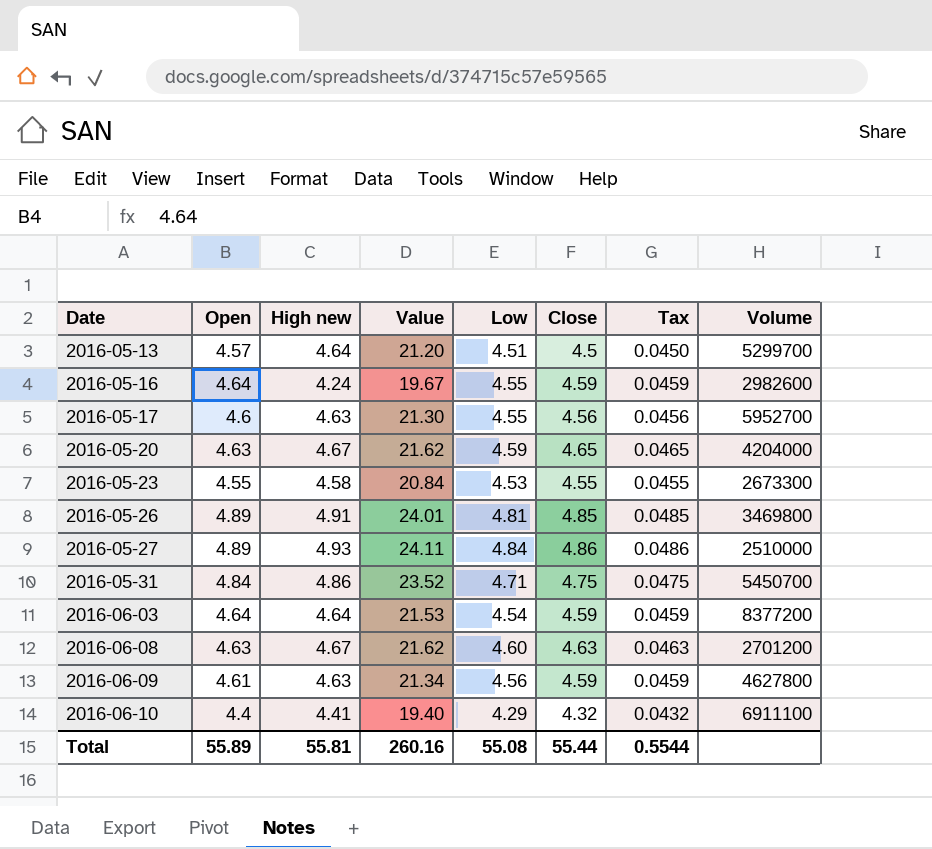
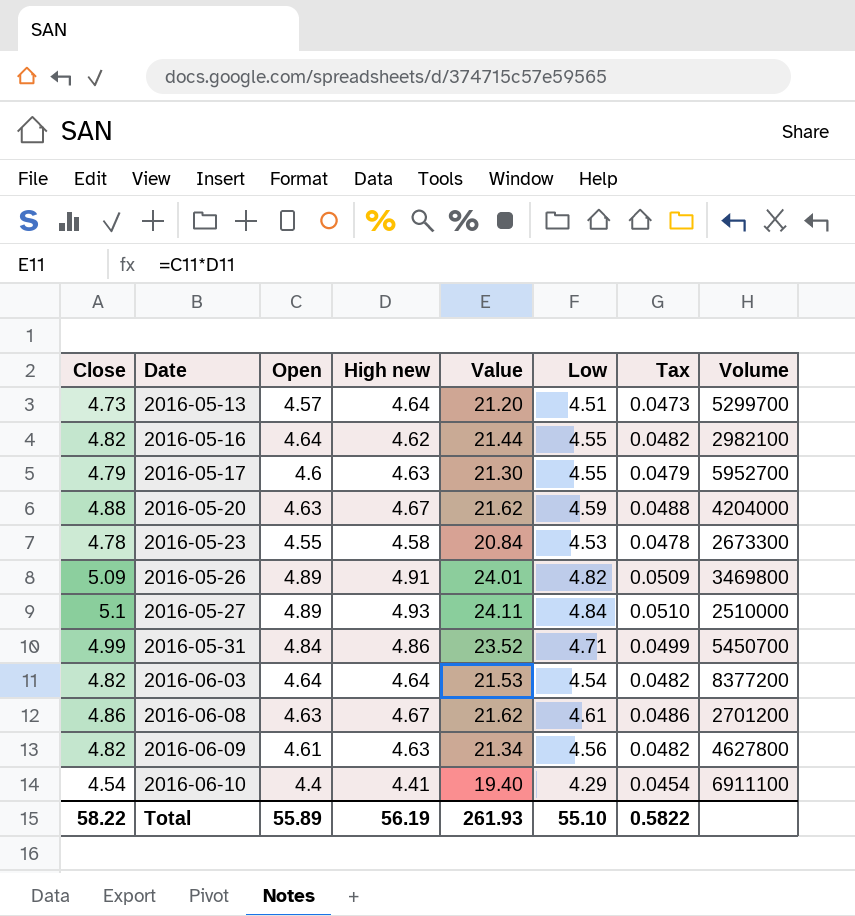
column Close | position: 6 -> 1
2016-05-13 | Close: 4.5 -> 4.73
2016-05-13 | Tax: 0.0450 -> 0.0473
2016-05-16 | Close: 4.59 -> 4.82
2016-05-16 | High new: 4.24 -> 4.62
2016-05-16 | Value: 19.67 -> 21.44
2016-05-16 | Tax: 0.0459 -> 0.0482
2016-05-16 | Volume: 2982600 -> 2982100
2016-05-17 | Close: 4.56 -> 4.79
2016-05-17 | Tax: 0.0456 -> 0.0479
2016-05-20 | Close: 4.65 -> 4.88
2016-05-20 | Tax: 0.0465 -> 0.0488
2016-05-23 | Close: 4.55 -> 4.78
2016-05-23 | Tax: 0.0455 -> 0.0478
2016-05-26 | Close: 4.85 -> 5.09
2016-05-26 | Low: 4.81 -> 4.82
2016-05-26 | Tax: 0.0485 -> 0.0509
2016-05-27 | Close: 4.86 -> 5.1
2016-05-27 | Tax: 0.0486 -> 0.0510
2016-05-31 | Close: 4.75 -> 4.99
2016-05-31 | Tax: 0.0475 -> 0.0499
2016-06-03 | Close: 4.59 -> 4.82
2016-06-03 | Tax: 0.0459 -> 0.0482
2016-06-08 | Close: 4.63 -> 4.86
2016-06-08 | Low: 4.60 -> 4.61
2016-06-08 | Tax: 0.0463 -> 0.0486
2016-06-09 | Close: 4.59 -> 4.82
2016-06-09 | Tax: 0.0459 -> 0.0482
2016-06-10 | Close: 4.32 -> 4.54
2016-06-10 | Tax: 0.0432 -> 0.0454
Total | Close: 55.44 -> 58.22
Total | High new: 55.81 -> 56.19
Total | Value: 260.16 -> 261.93
Total | Low: 55.08 -> 55.10
Total | Tax: 0.5544 -> 0.5822

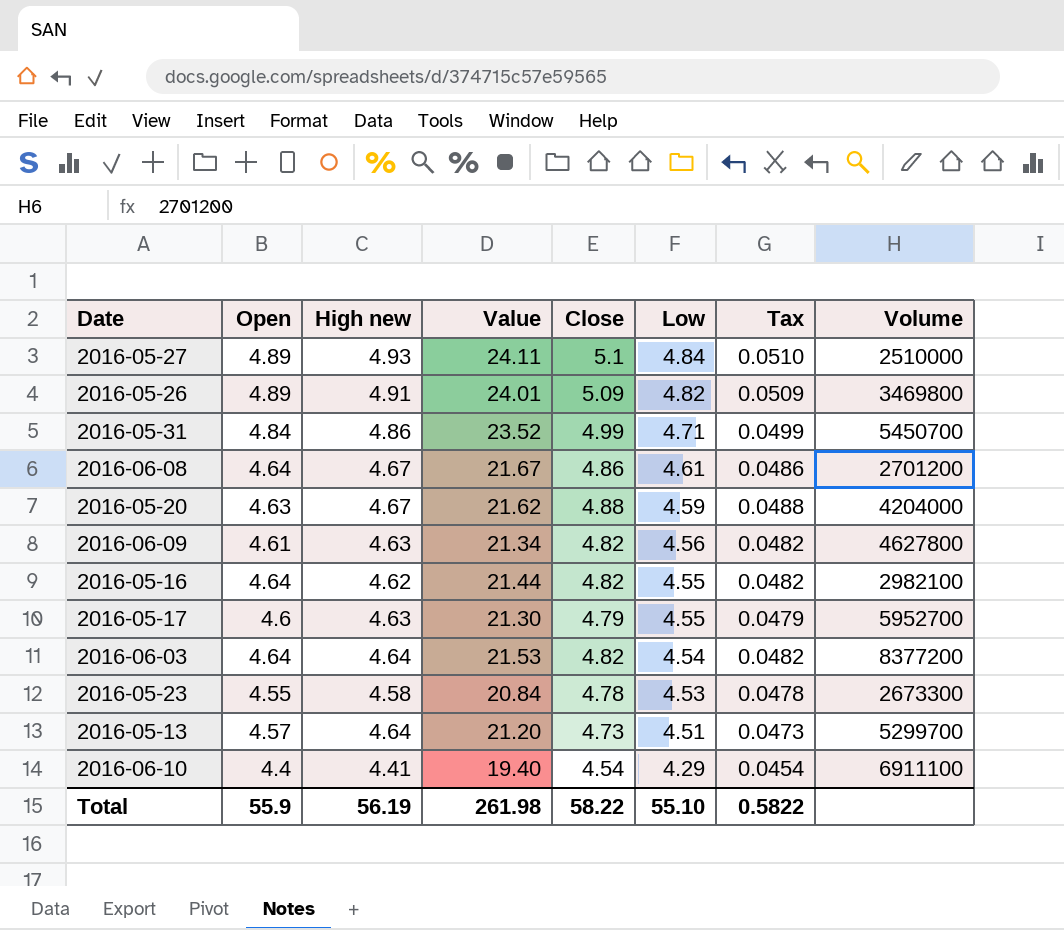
row order: Date ascending -> Low descending
column Close | position: 1 -> 5
2016-06-08 | Open: 4.63 -> 4.64
2016-06-08 | Value: 21.62 -> 21.67
Total | Open: 55.89 -> 55.9
Total | Value: 261.93 -> 261.98

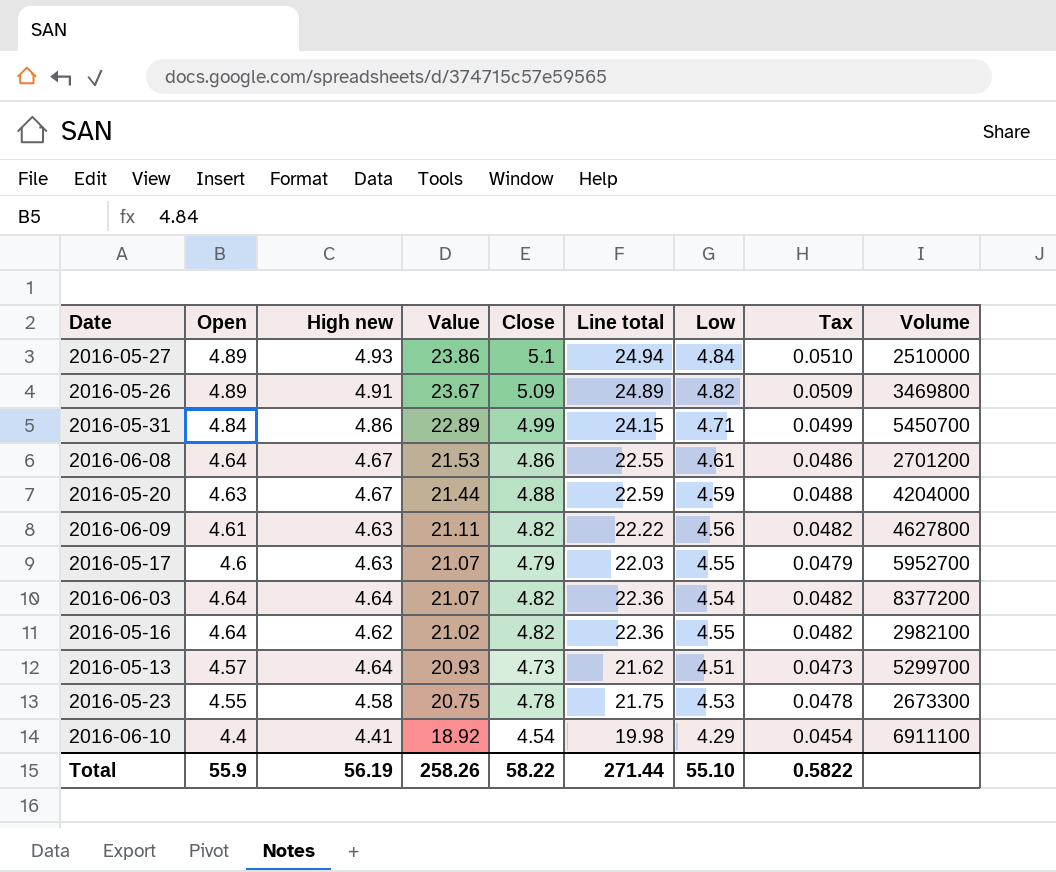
row order: Low descending -> Value descending
column Value | formula: [Open] * [High new] -> [High new] * [Low]
column Line total | formula: none -> [Open] * [Close]
Total | Value: 261.98 -> 258.26

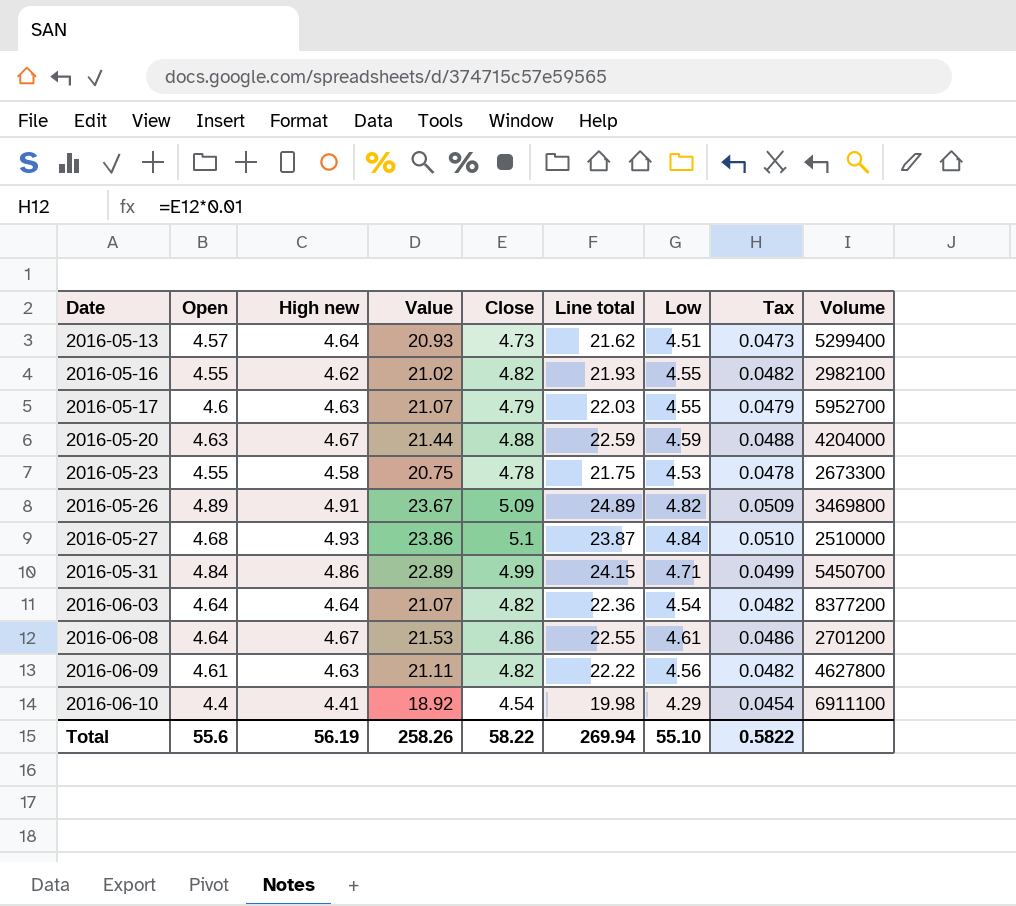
row order: Value descending -> Date ascending
2016-05-13 | Volume: 5299700 -> 5299400
2016-05-16 | Open: 4.64 -> 4.55
2016-05-16 | Line total: 22.36 -> 21.93
2016-05-27 | Open: 4.89 -> 4.68
2016-05-27 | Line total: 24.94 -> 23.87
Total | Open: 55.9 -> 55.6
Total | Line total: 271.44 -> 269.94

